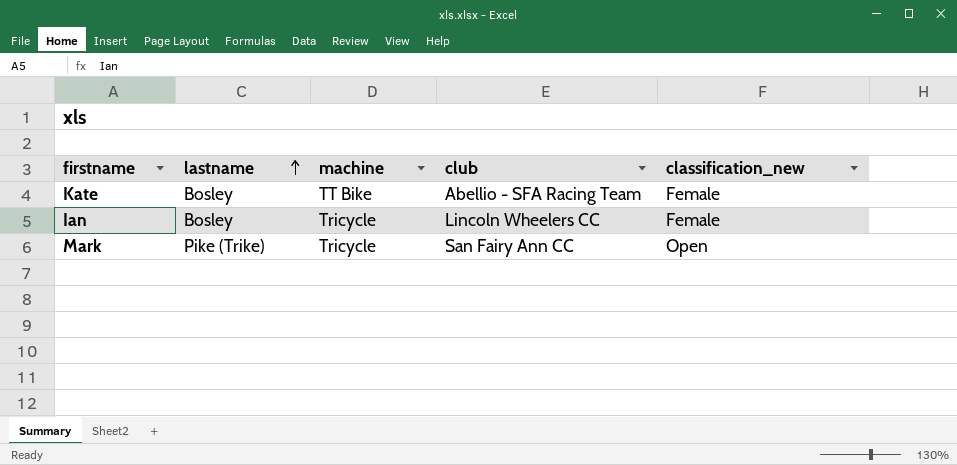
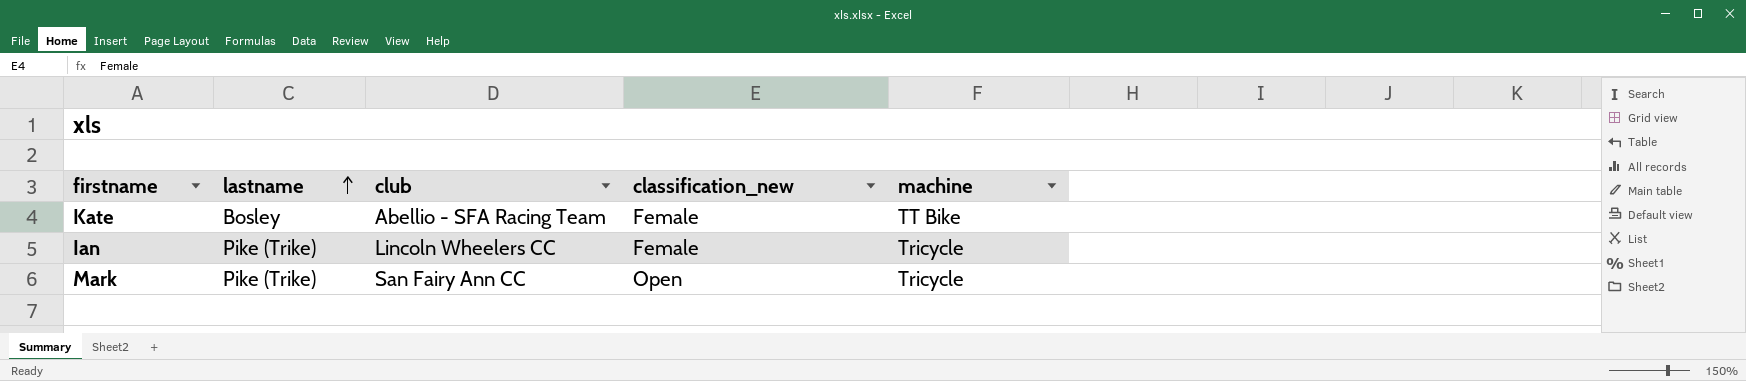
column machine | position: 3 -> 5
Ian | lastname: Bosley -> Pike (Trike)

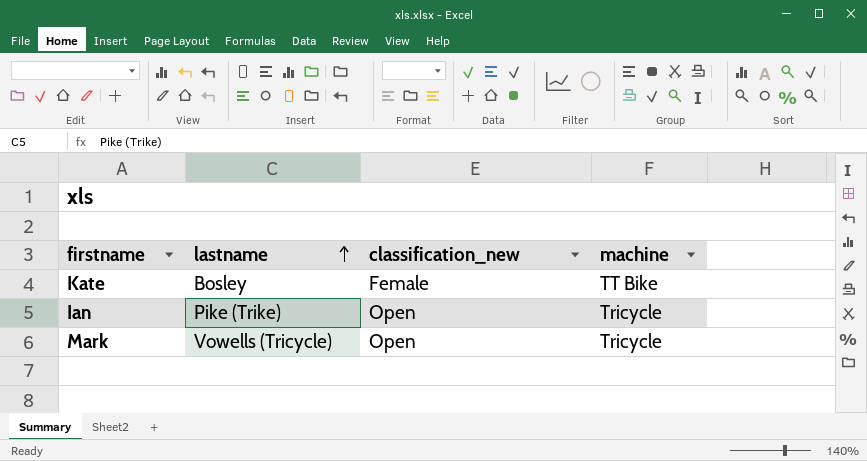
column club | position: 3 -> none
Ian | classification_new: Female -> Open
Mark | lastname: Pike (Trike) -> Vowells (Tricycle)

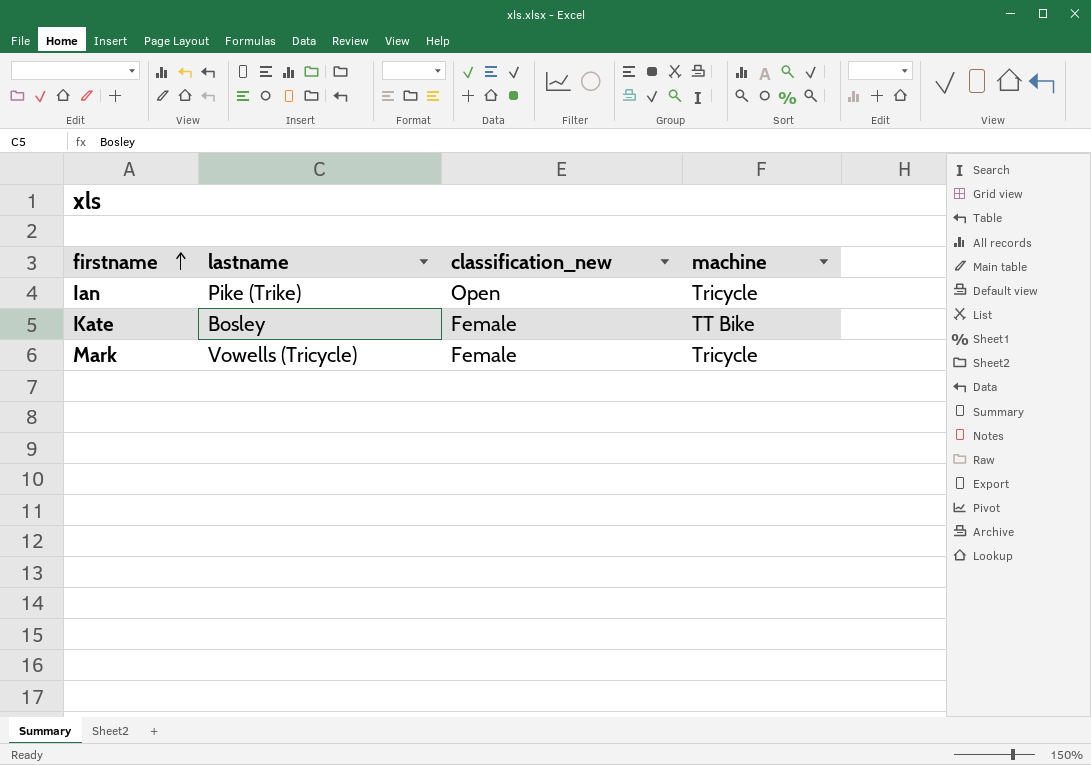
row order: lastname ascending -> firstname ascending
Mark | classification_new: Open -> Female

